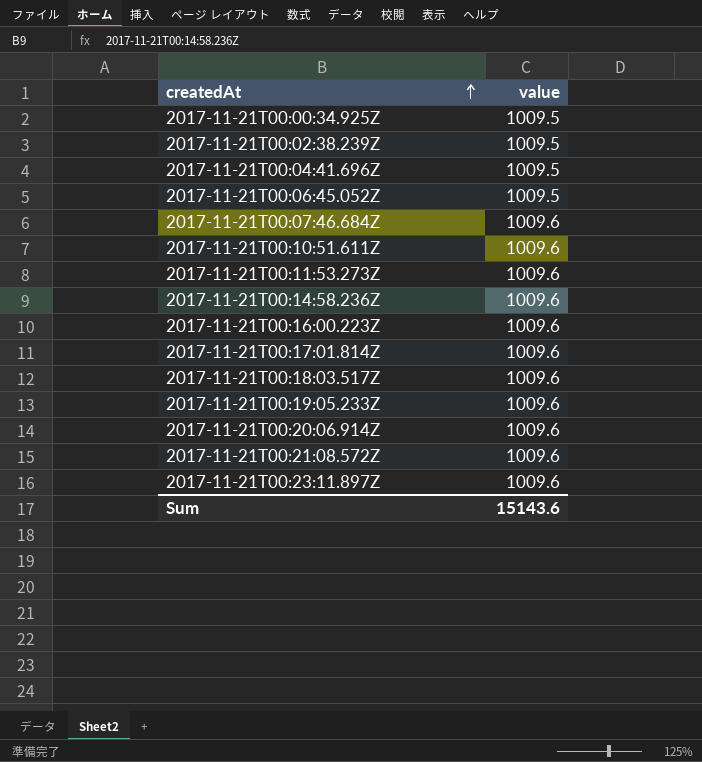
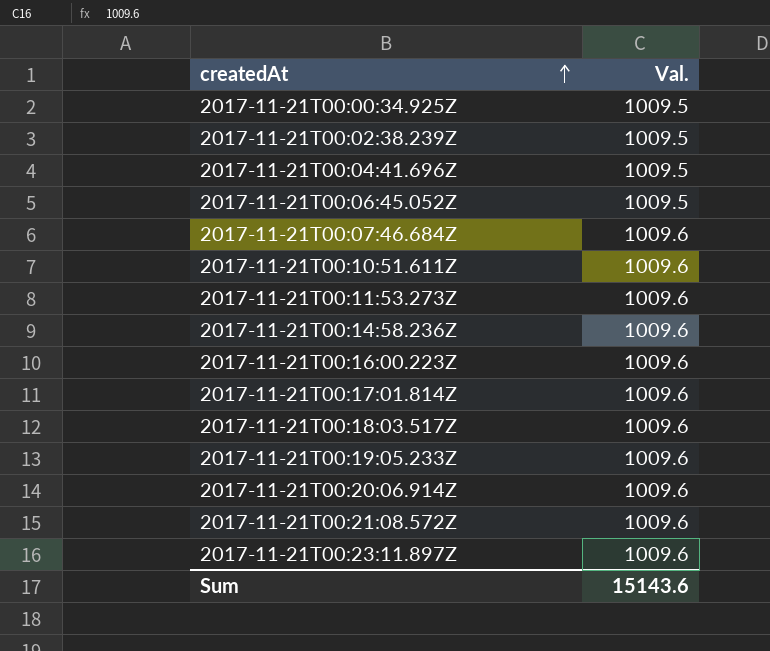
column name: value -> Val.

